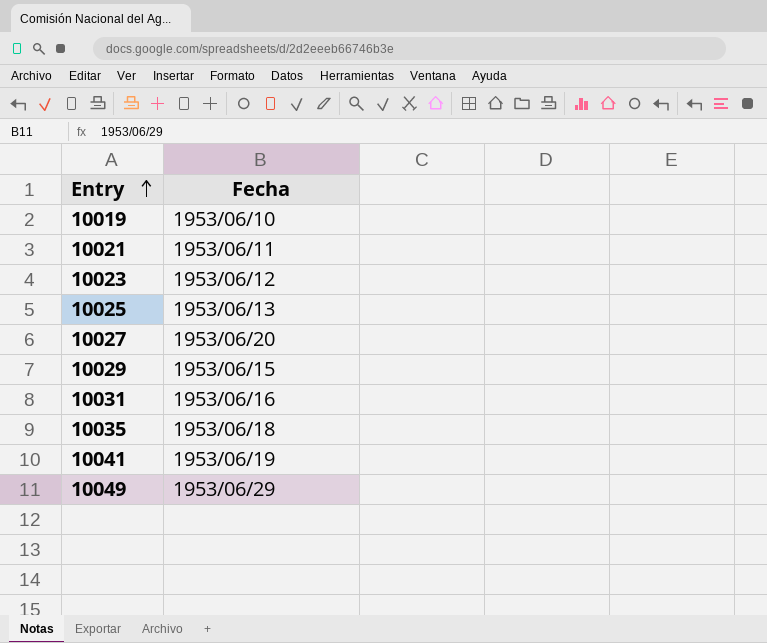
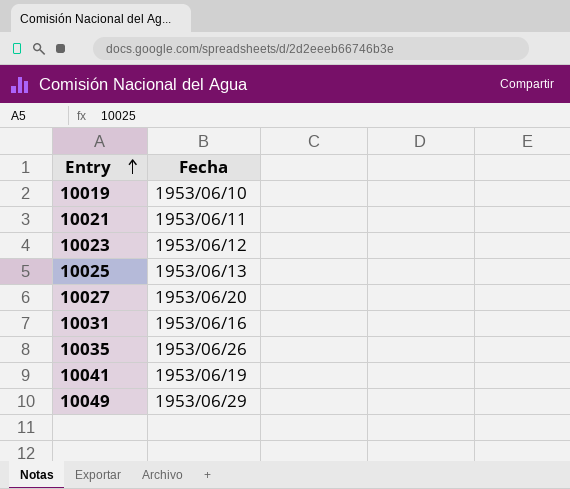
row 10029: 1953/06/15 -> none
10035 | Fecha: 1953/06/18 -> 1953/06/26

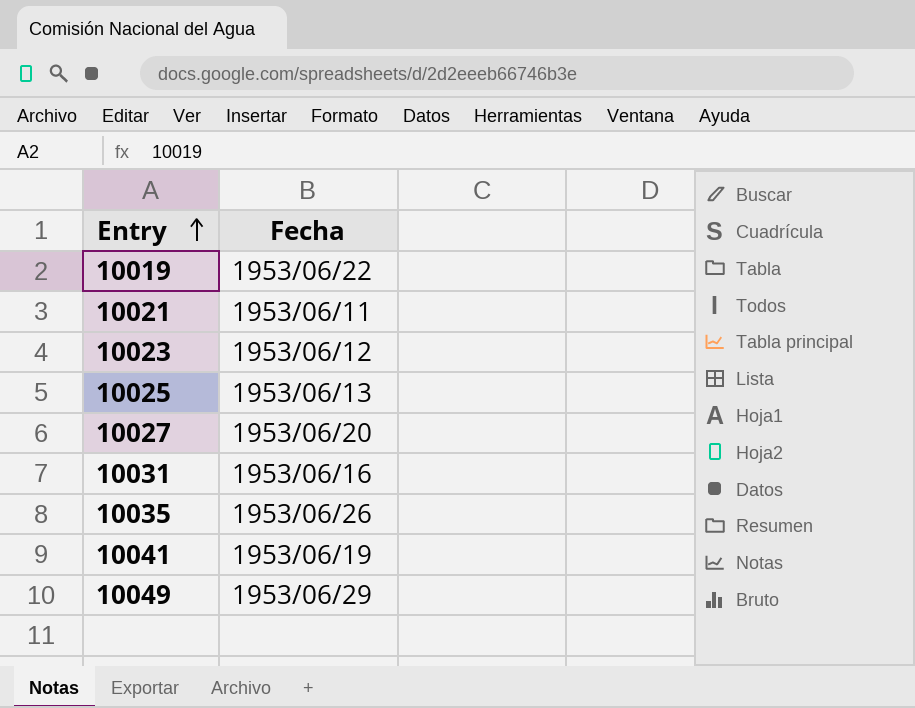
10019 | Fecha: 1953/06/10 -> 1953/06/22

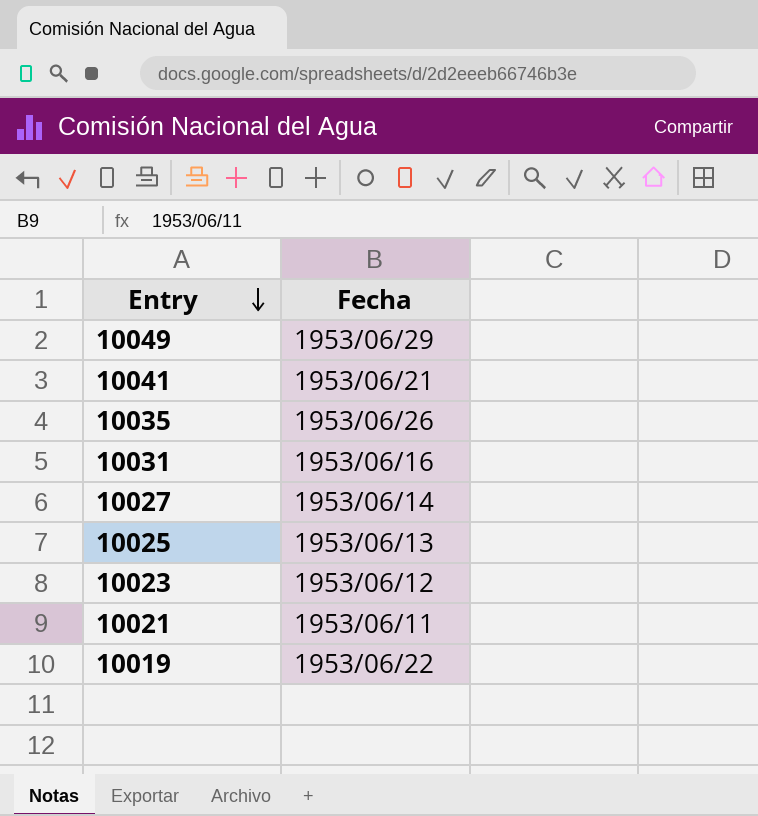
row order: Entry ascending -> Entry descending
10041 | Fecha: 1953/06/19 -> 1953/06/21
10027 | Fecha: 1953/06/20 -> 1953/06/14

